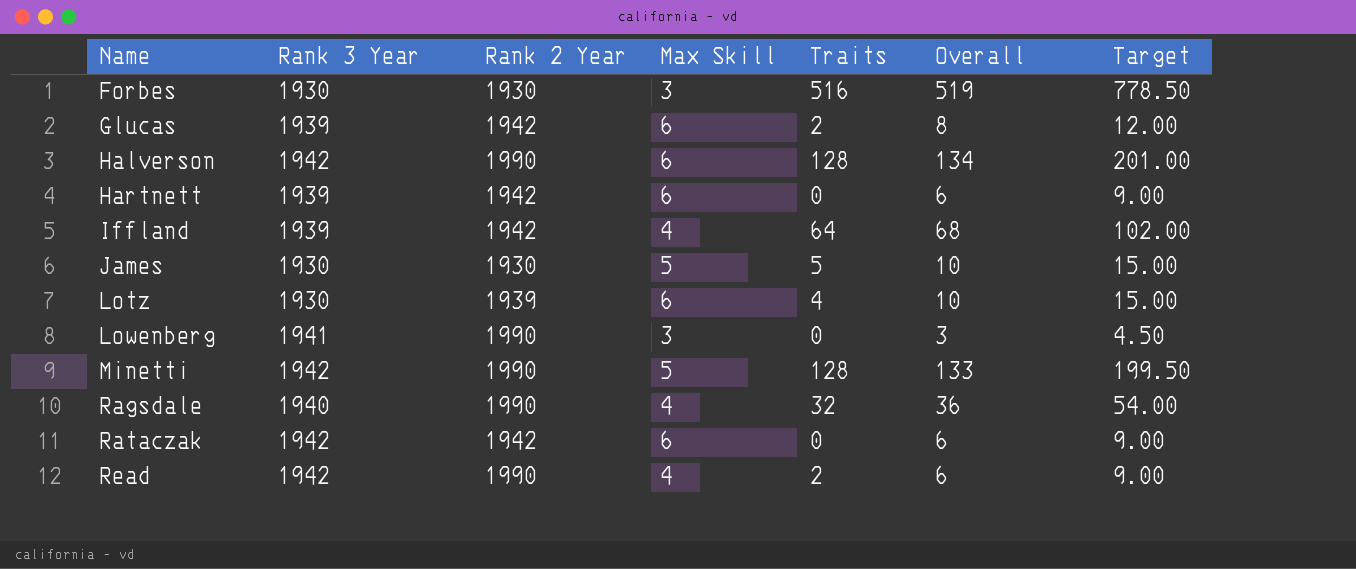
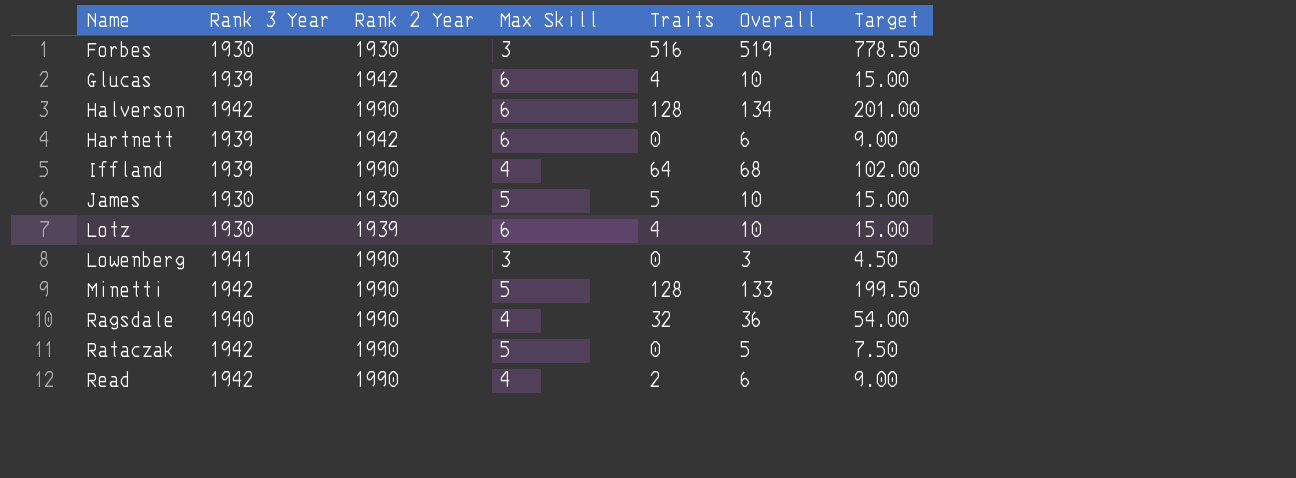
Glucas | Traits: 2 -> 4
Glucas | Overall: 8 -> 10
Glucas | Target: 12.00 -> 15.00
Iffland | Rank 2 Year: 1942 -> 1990
Rataczak | Rank 2 Year: 1942 -> 1990
Rataczak | Max Skill: 6 -> 5
Rataczak | Overall: 6 -> 5
Rataczak | Target: 9.00 -> 7.50

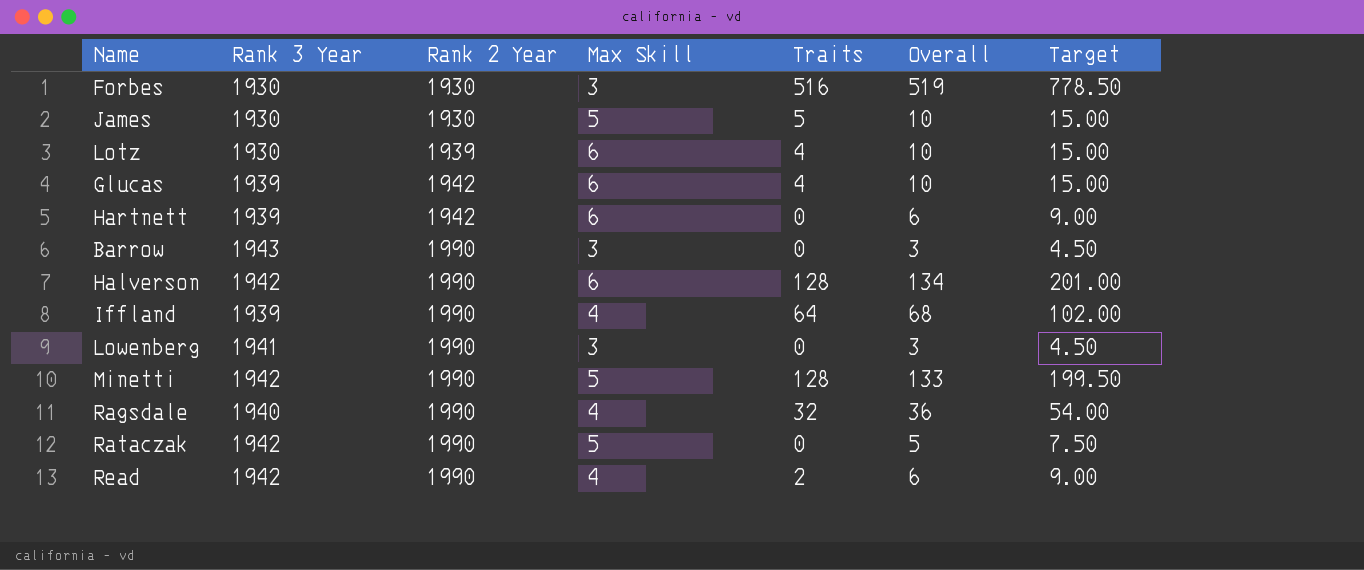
row order: Name ascending -> Rank 2 Year ascending
row Barrow: none -> 1943 | 1990 | 3 | 0 | 3 | 4.50

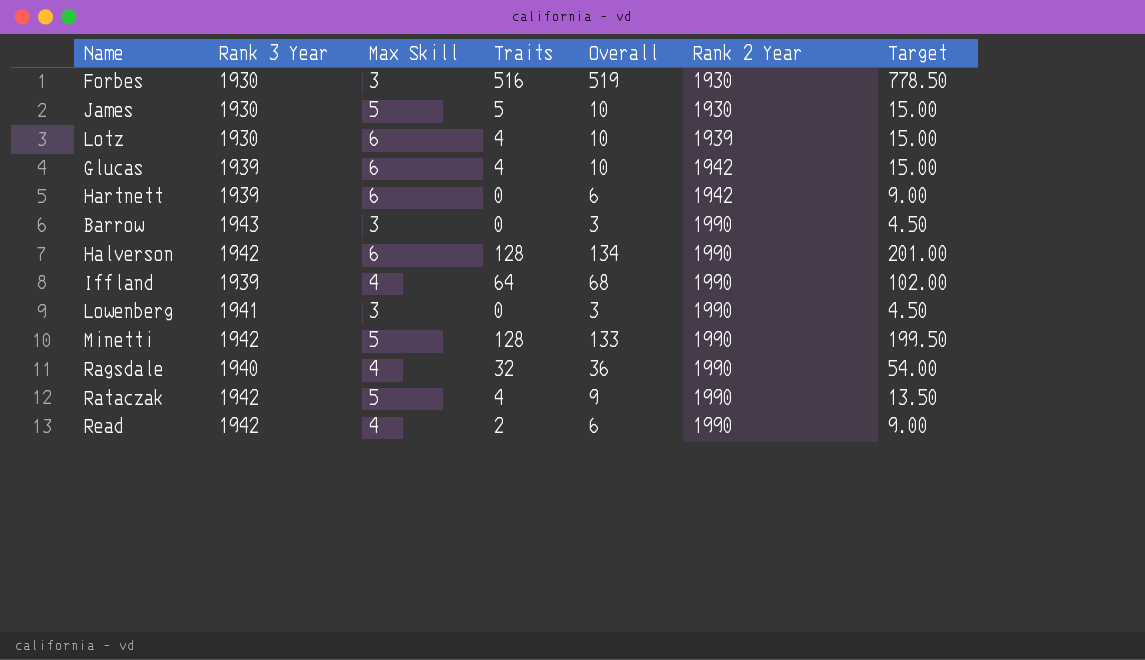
column Rank 2 Year | position: 3 -> 6
Rataczak | Traits: 0 -> 4
Rataczak | Overall: 5 -> 9
Rataczak | Target: 7.50 -> 13.50

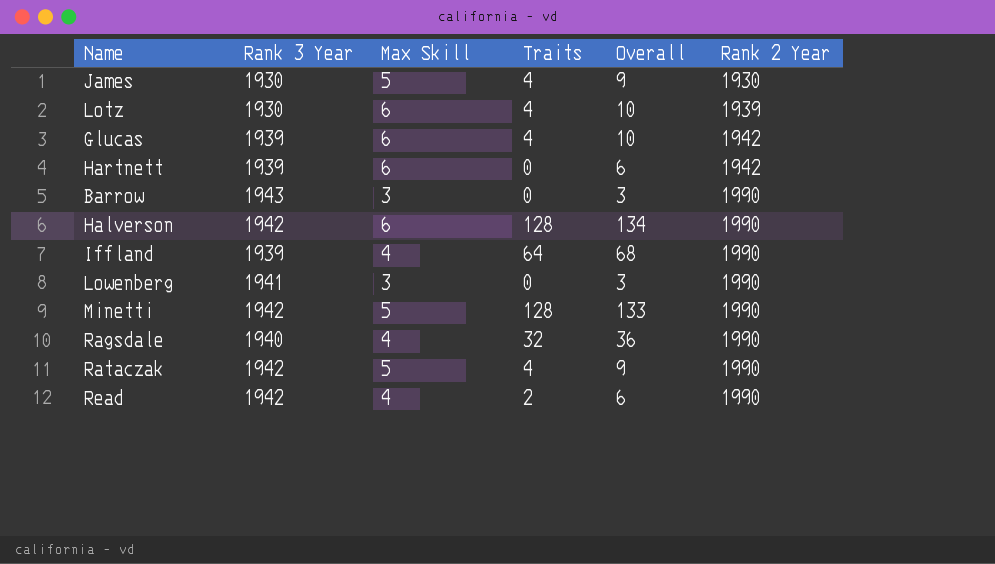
column Target | formula: [Overall] * 1.5 -> none
row Forbes: 1930 | 3 | 516 | 519 | 1930 | 778.50 -> none
James | Traits: 5 -> 4
James | Overall: 10 -> 9

